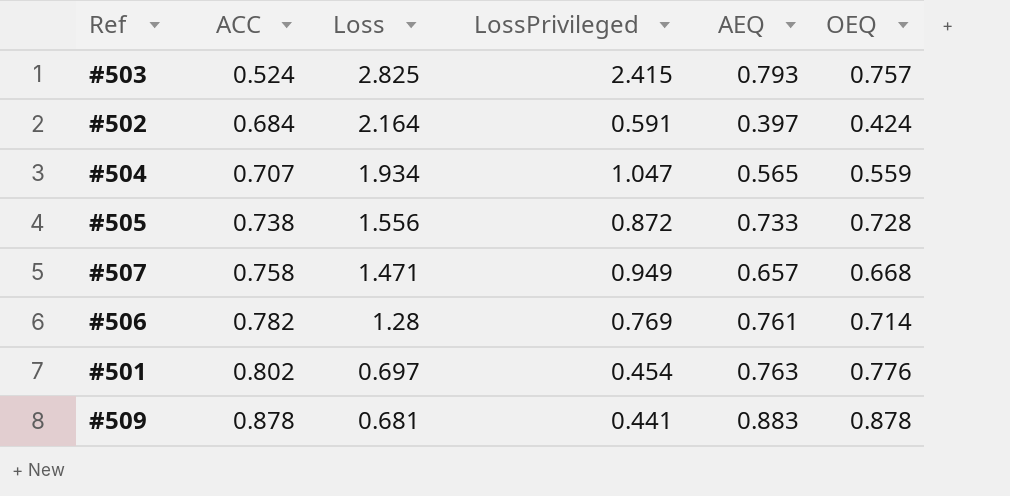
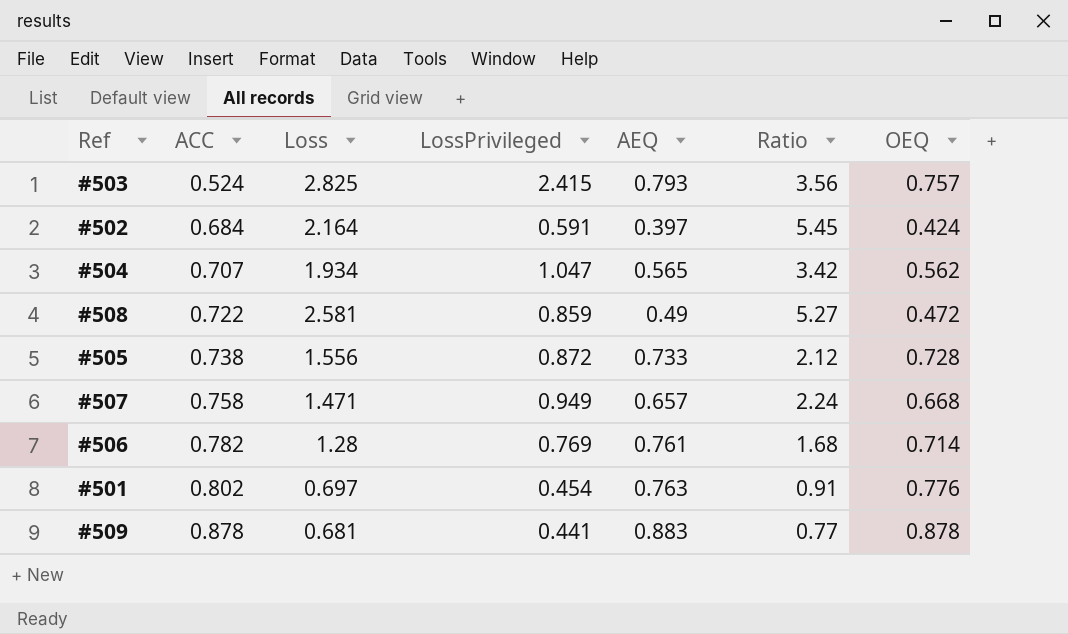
column Ratio | formula: none -> [Loss] / [AEQ]
#504 | OEQ: 0.559 -> 0.562
row #508: none -> 0.722 | 2.581 | 0.859 | 0.49 | 5.27 | 0.472

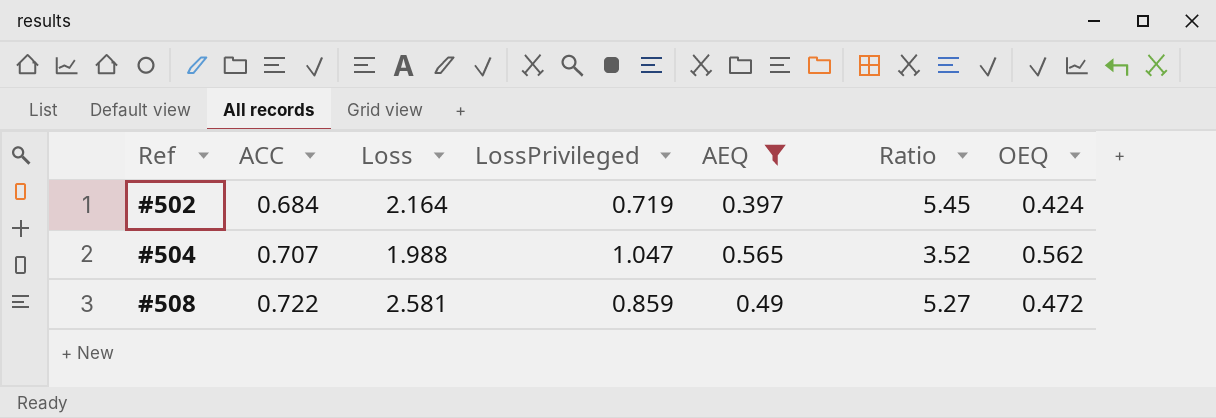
filter: none -> AEQ <= 0.565
#502 | LossPrivileged: 0.591 -> 0.719
#504 | Loss: 1.934 -> 1.988
#504 | Ratio: 3.42 -> 3.52

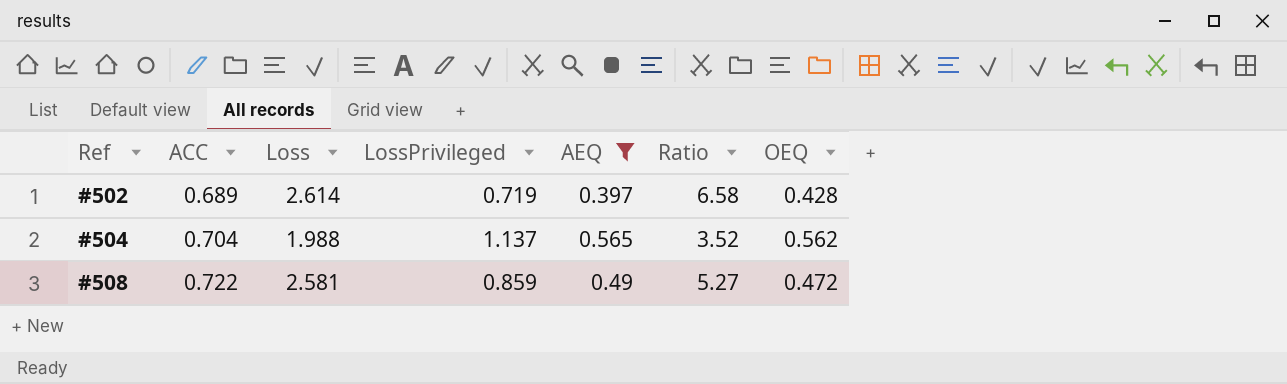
#502 | ACC: 0.684 -> 0.689
#502 | Loss: 2.164 -> 2.614
#502 | Ratio: 5.45 -> 6.58
#502 | OEQ: 0.424 -> 0.428
#504 | ACC: 0.707 -> 0.704
#504 | LossPrivileged: 1.047 -> 1.137

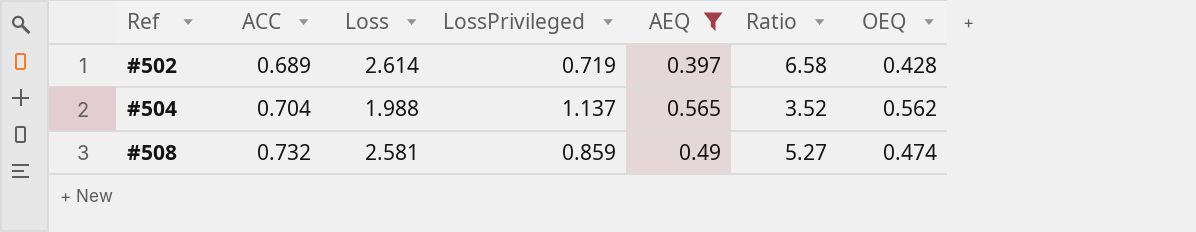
#508 | ACC: 0.722 -> 0.732
#508 | OEQ: 0.472 -> 0.474

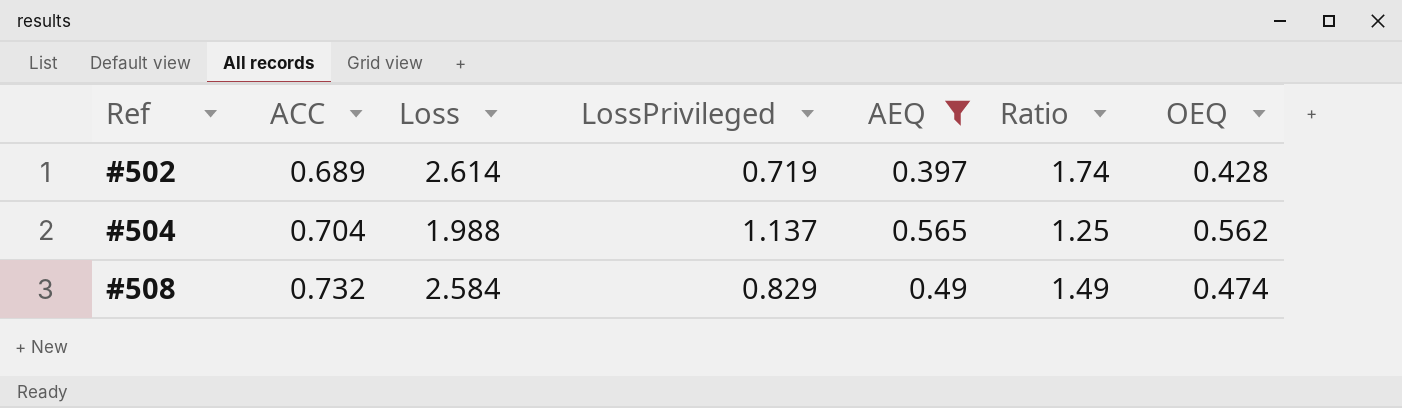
column Ratio | formula: [Loss] / [AEQ] -> [ACC] / [AEQ]
#508 | Loss: 2.581 -> 2.584
#508 | LossPrivileged: 0.859 -> 0.829

